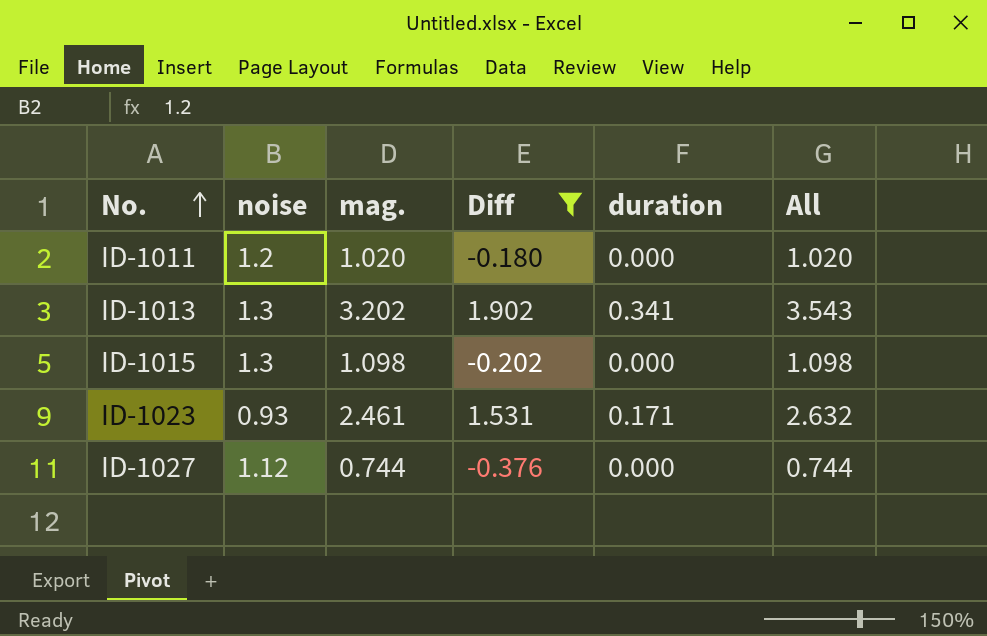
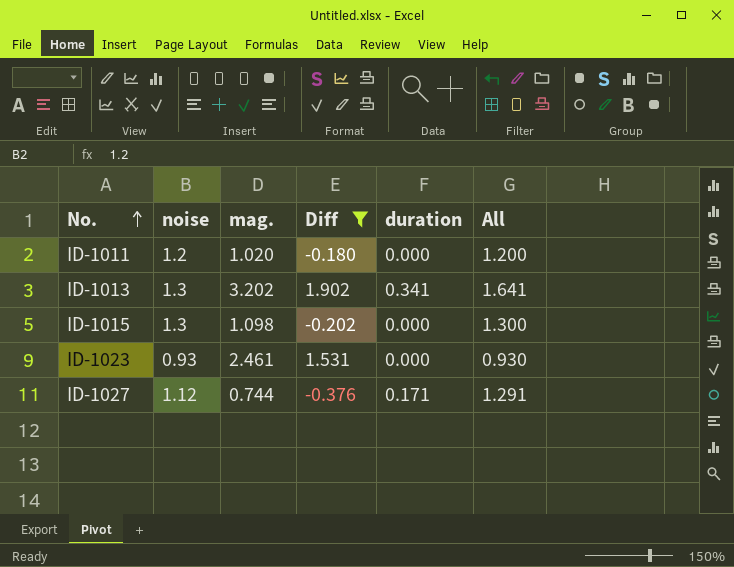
column All | formula: [mag.] + [duration] -> [noise] + [duration]
ID-1023 | duration: 0.171 -> 0.000
ID-1027 | duration: 0.000 -> 0.171

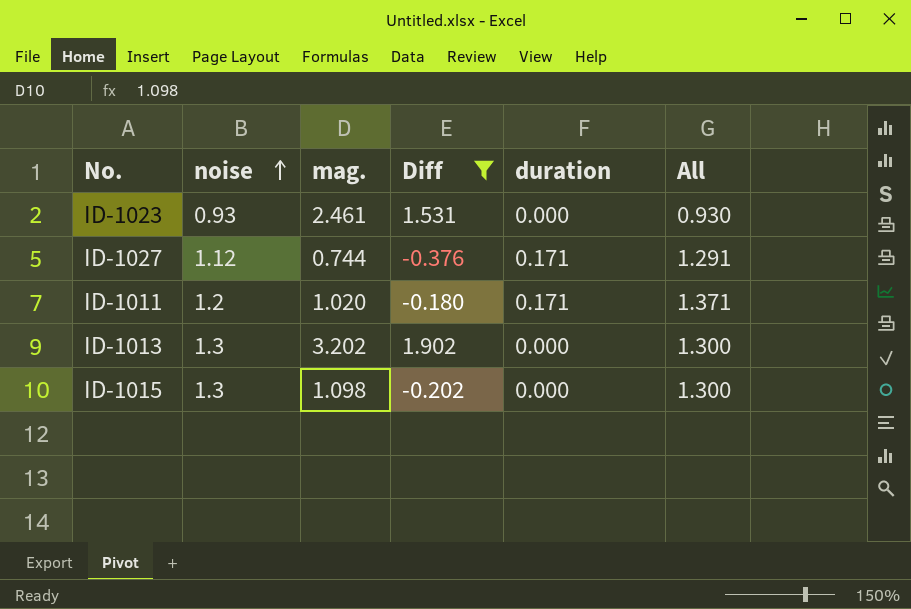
row order: No. ascending -> noise ascending
ID-1011 | duration: 0.000 -> 0.171
ID-1011 | All: 1.200 -> 1.371
ID-1013 | duration: 0.341 -> 0.000
ID-1013 | All: 1.641 -> 1.300

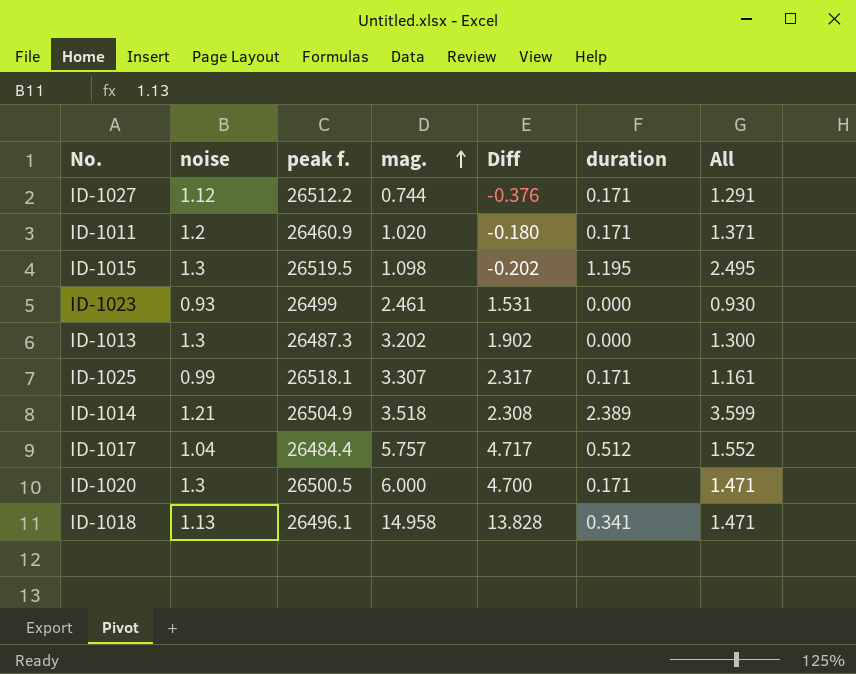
filter: Diff <= 1.902 -> none
row order: noise ascending -> mag. ascending
column peak f. | position: none -> 3
ID-1015 | duration: 0.000 -> 1.195
ID-1015 | All: 1.300 -> 2.495

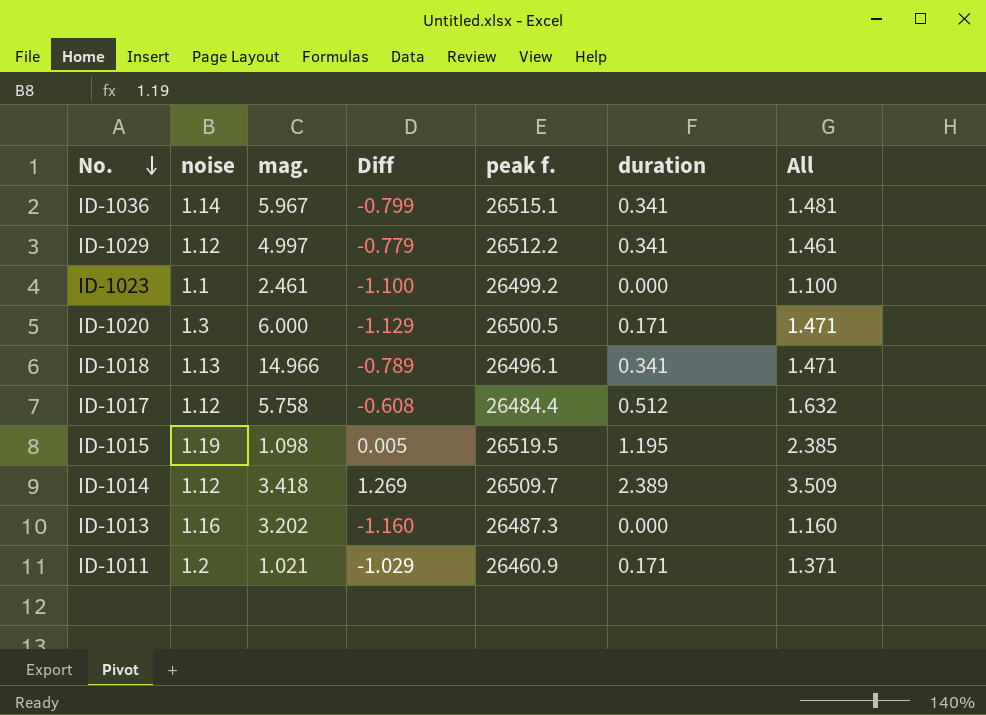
row order: mag. ascending -> No. descending
column Diff | formula: [mag.] - [noise] -> [duration] - [noise]
column peak f. | position: 3 -> 5
row ID-1027: 1.12 | 26512.2 | 0.744 | -0.376 | 0.171 | 1.291 -> none
row ID-1025: 0.99 | 26518.1 | 3.307 | 2.317 | 0.171 | 1.161 -> none
row ID-1036: none -> 1.14 | 5.967 | -0.799 | 26515.1 | 0.341 | 1.481
row ID-1029: none -> 1.12 | 4.997 | -0.779 | 26512.2 | 0.341 | 1.461
ID-1023 | noise: 0.93 -> 1.1
ID-1023 | peak f.: 26499 -> 26499.2
ID-1023 | All: 0.930 -> 1.100
ID-1018 | mag.: 14.958 -> 14.966
ID-1017 | noise: 1.04 -> 1.12
ID-1017 | mag.: 5.757 -> 5.758
ID-1017 | All: 1.552 -> 1.632
ID-1015 | noise: 1.3 -> 1.19
ID-1015 | All: 2.495 -> 2.385
ID-1014 | noise: 1.21 -> 1.12
ID-1014 | mag.: 3.518 -> 3.418
ID-1014 | peak f.: 26504.9 -> 26509.7
ID-1014 | All: 3.599 -> 3.509
ID-1013 | noise: 1.3 -> 1.16
ID-1013 | All: 1.300 -> 1.160
ID-1011 | mag.: 1.020 -> 1.021

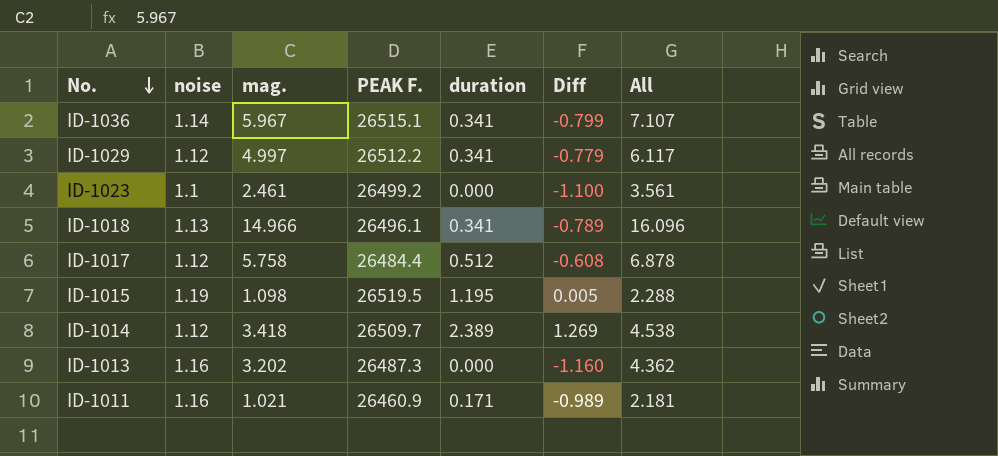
column name: peak f. -> PEAK F.
column Diff | position: 4 -> 6
column All | formula: [noise] + [duration] -> [noise] + [mag.]
row ID-1020: 1.3 | 6.000 | -1.129 | 26500.5 | 0.171 | 1.471 -> none
ID-1011 | noise: 1.2 -> 1.16
ID-1011 | Diff: -1.029 -> -0.989

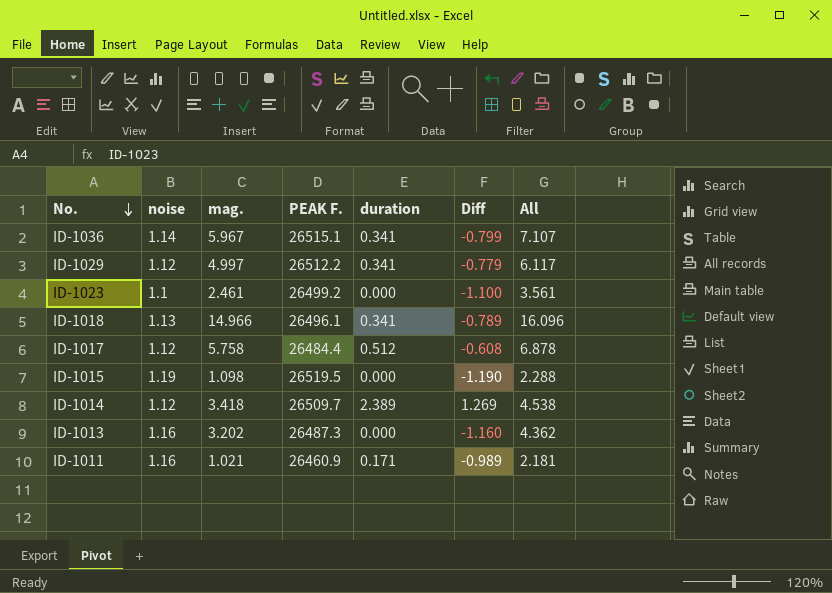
ID-1015 | duration: 1.195 -> 0.000
ID-1015 | Diff: 0.005 -> -1.190

